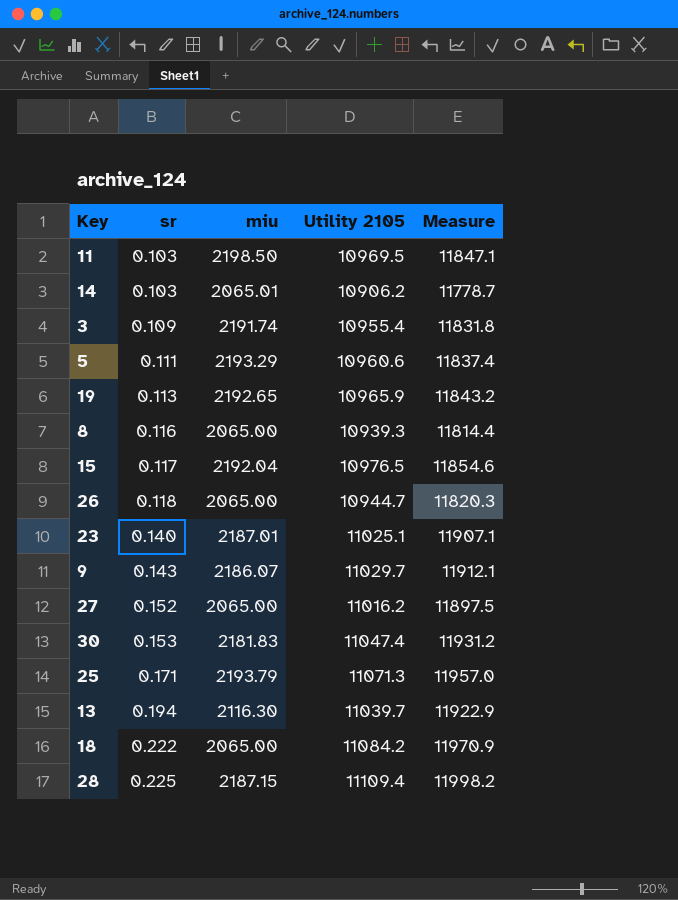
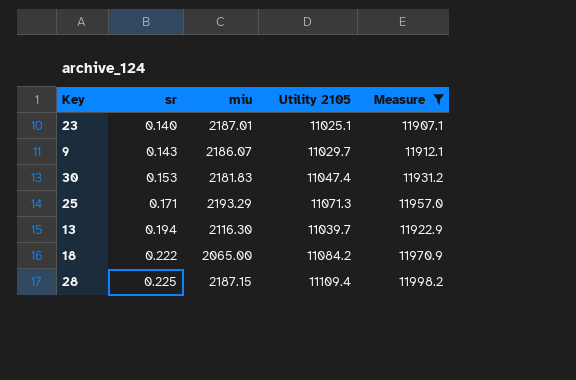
filter: none -> Measure >= 11907.1
25 | miu: 2193.79 -> 2193.29

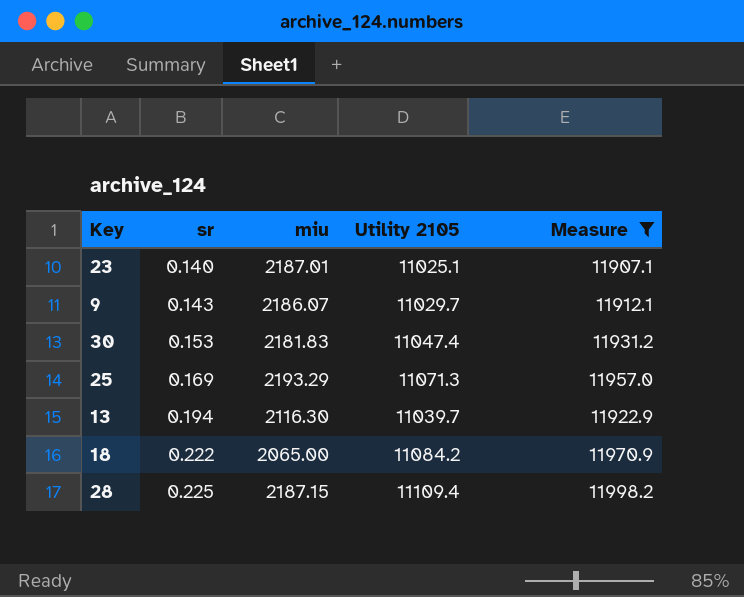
25 | sr: 0.171 -> 0.169

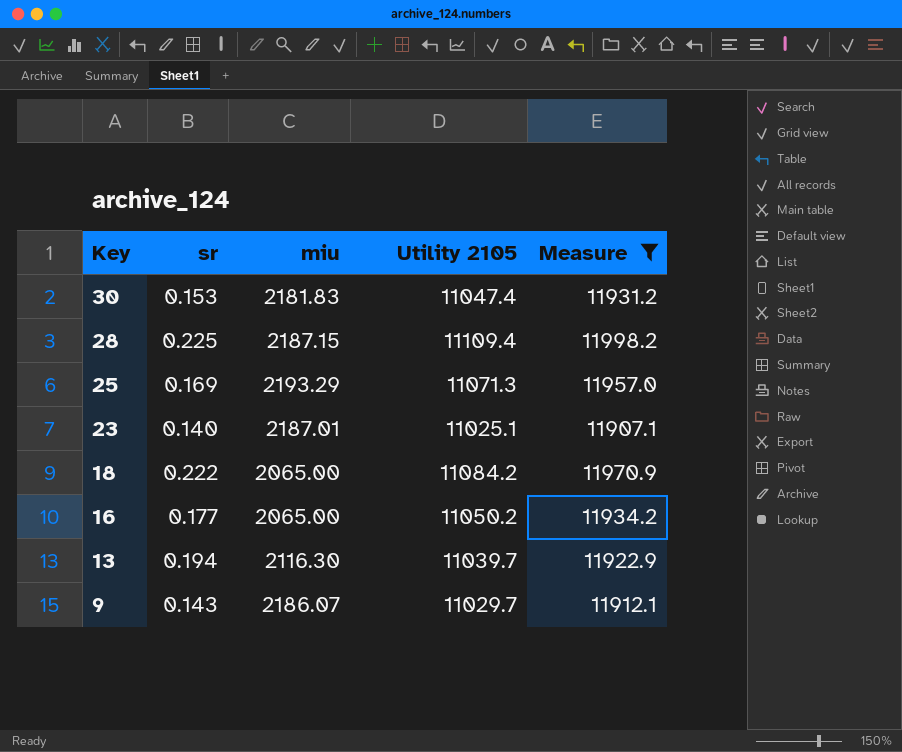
row order: sr ascending -> Key descending
row 16: none -> 0.177 | 2065.00 | 11050.2 | 11934.2

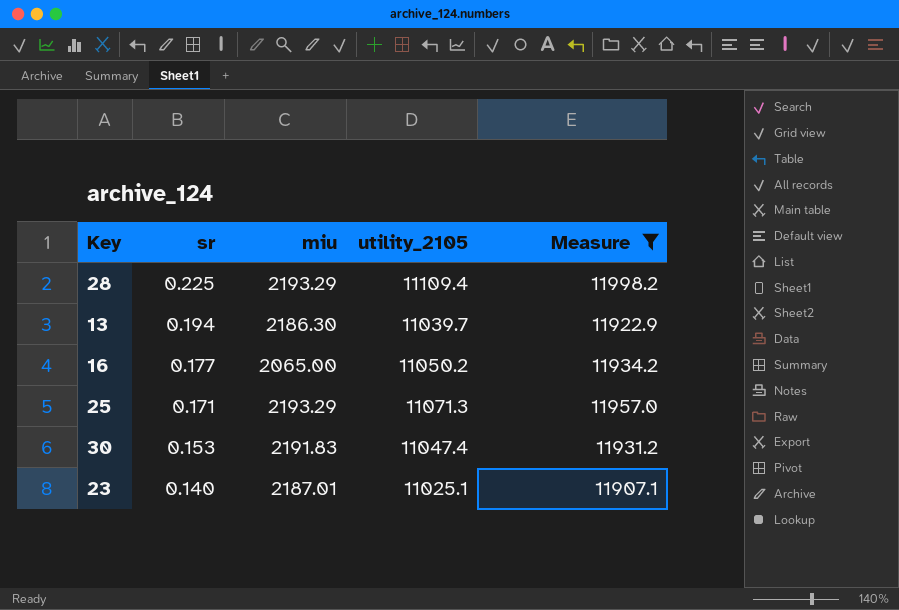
row order: Key descending -> sr descending
column name: Utility 2105 -> utility_2105
row 18: 0.222 | 2065.00 | 11084.2 | 11970.9 -> none
row 9: 0.143 | 2186.07 | 11029.7 | 11912.1 -> none
28 | miu: 2187.15 -> 2193.29
13 | miu: 2116.30 -> 2186.30
25 | sr: 0.169 -> 0.171
30 | miu: 2181.83 -> 2191.83

